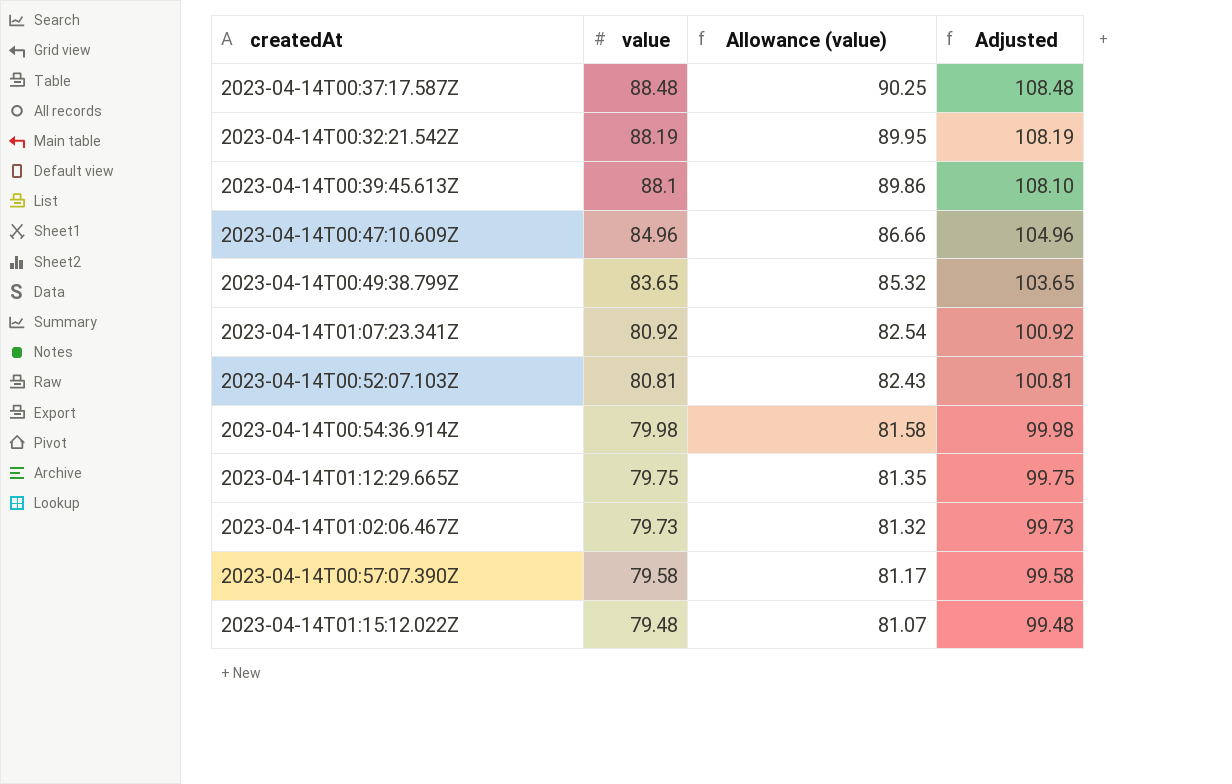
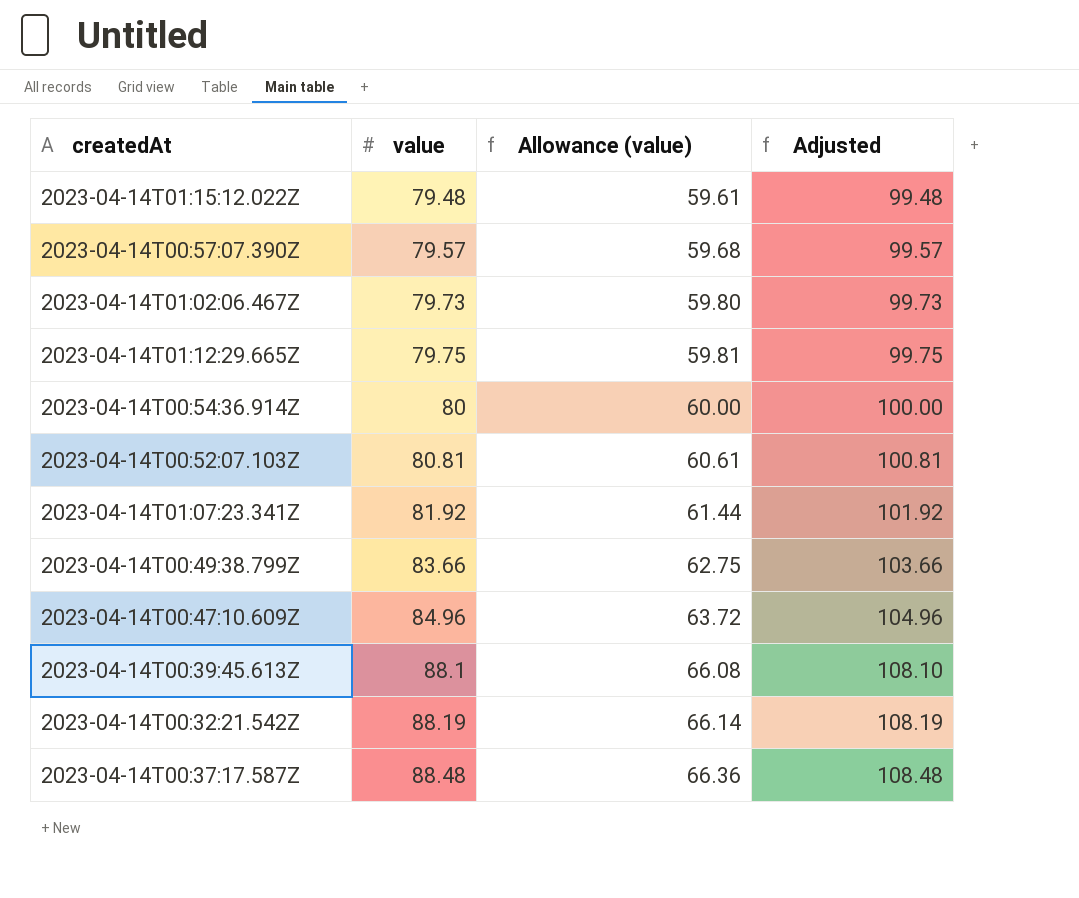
row order: value descending -> value ascending
column Allowance (value) | formula: [value] * 1.02 -> [value] * 0.75
2023-04-14T00:57:07.390Z | value: 79.58 -> 79.57
2023-04-14T00:57:07.390Z | Adjusted: 99.58 -> 99.57
2023-04-14T00:54:36.914Z | value: 79.98 -> 80
2023-04-14T00:54:36.914Z | Adjusted: 99.98 -> 100.00
2023-04-14T01:07:23.341Z | value: 80.92 -> 81.92
2023-04-14T01:07:23.341Z | Adjusted: 100.92 -> 101.92
2023-04-14T00:49:38.799Z | value: 83.65 -> 83.66
2023-04-14T00:49:38.799Z | Adjusted: 103.65 -> 103.66

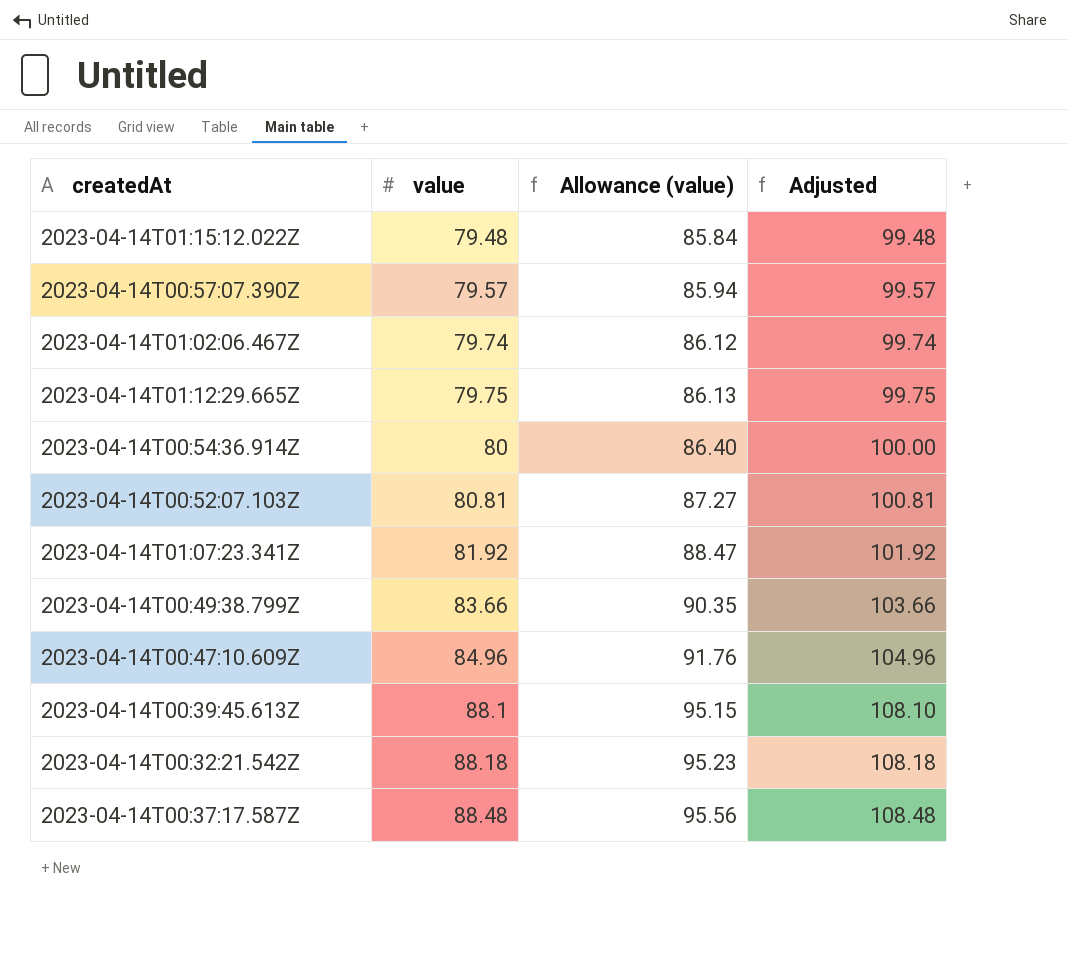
column Allowance (value) | formula: [value] * 0.75 -> [value] * 1.08
2023-04-14T01:02:06.467Z | value: 79.73 -> 79.74
2023-04-14T01:02:06.467Z | Adjusted: 99.73 -> 99.74
2023-04-14T00:32:21.542Z | value: 88.19 -> 88.18
2023-04-14T00:32:21.542Z | Adjusted: 108.19 -> 108.18

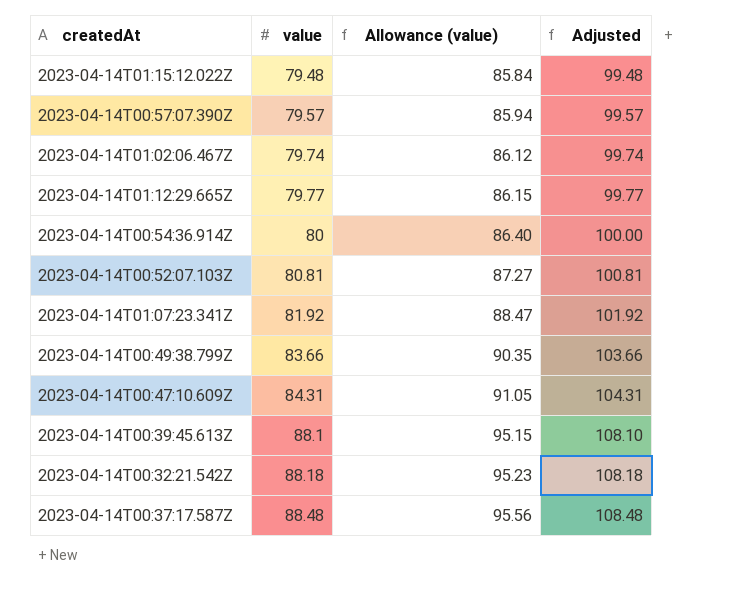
2023-04-14T01:12:29.665Z | value: 79.75 -> 79.77
2023-04-14T01:12:29.665Z | Allowance (value): 86.13 -> 86.15
2023-04-14T01:12:29.665Z | Adjusted: 99.75 -> 99.77
2023-04-14T00:47:10.609Z | value: 84.96 -> 84.31
2023-04-14T00:47:10.609Z | Allowance (value): 91.76 -> 91.05
2023-04-14T00:47:10.609Z | Adjusted: 104.96 -> 104.31

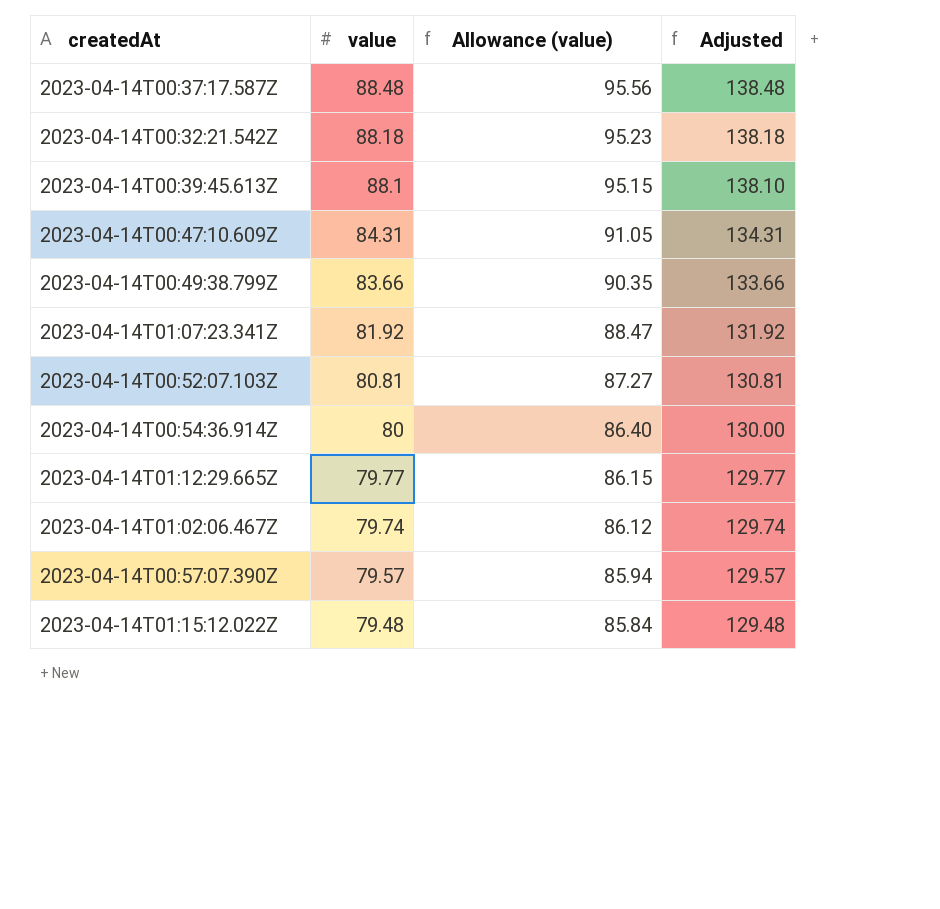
row order: value ascending -> value descending
column Adjusted | formula: [value] + 20 -> [value] + 50

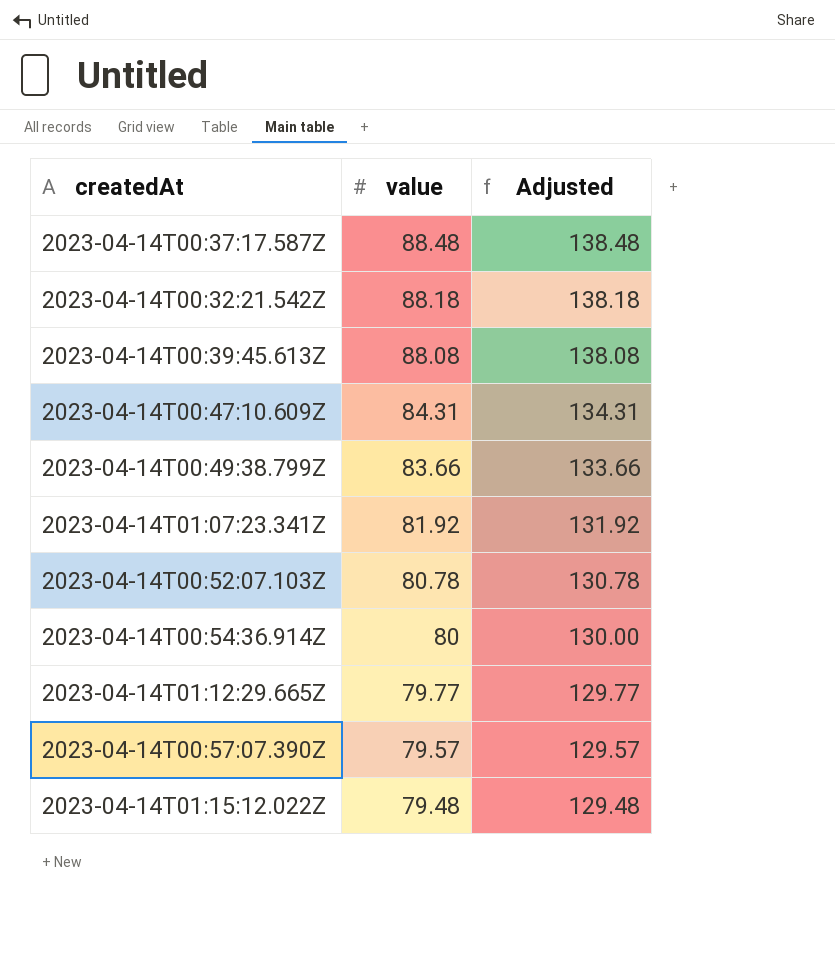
column Allowance (value) | formula: [value] * 1.08 -> none
row 2023-04-14T01:02:06.467Z: 79.74 | 86.12 | 129.74 -> none
2023-04-14T00:39:45.613Z | value: 88.1 -> 88.08
2023-04-14T00:39:45.613Z | Adjusted: 138.10 -> 138.08
2023-04-14T00:52:07.103Z | value: 80.81 -> 80.78
2023-04-14T00:52:07.103Z | Adjusted: 130.81 -> 130.78

